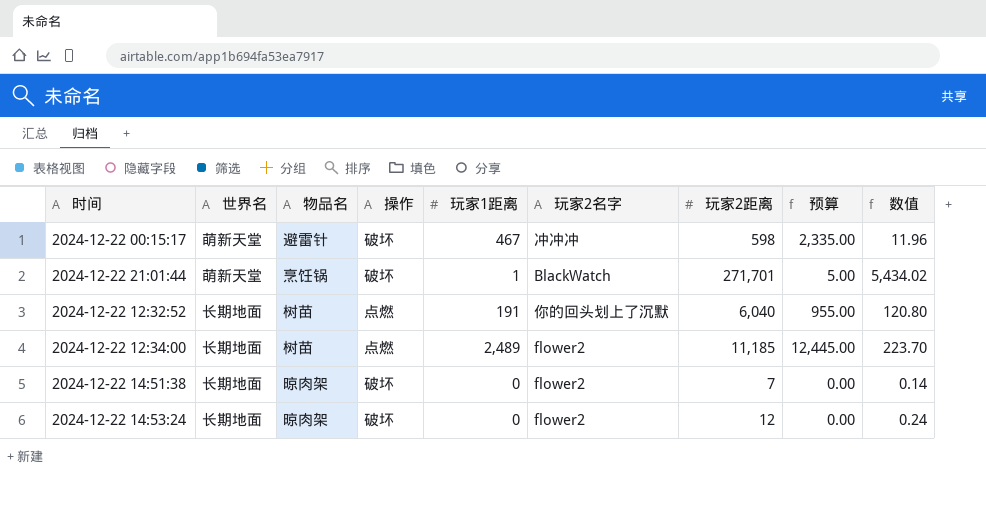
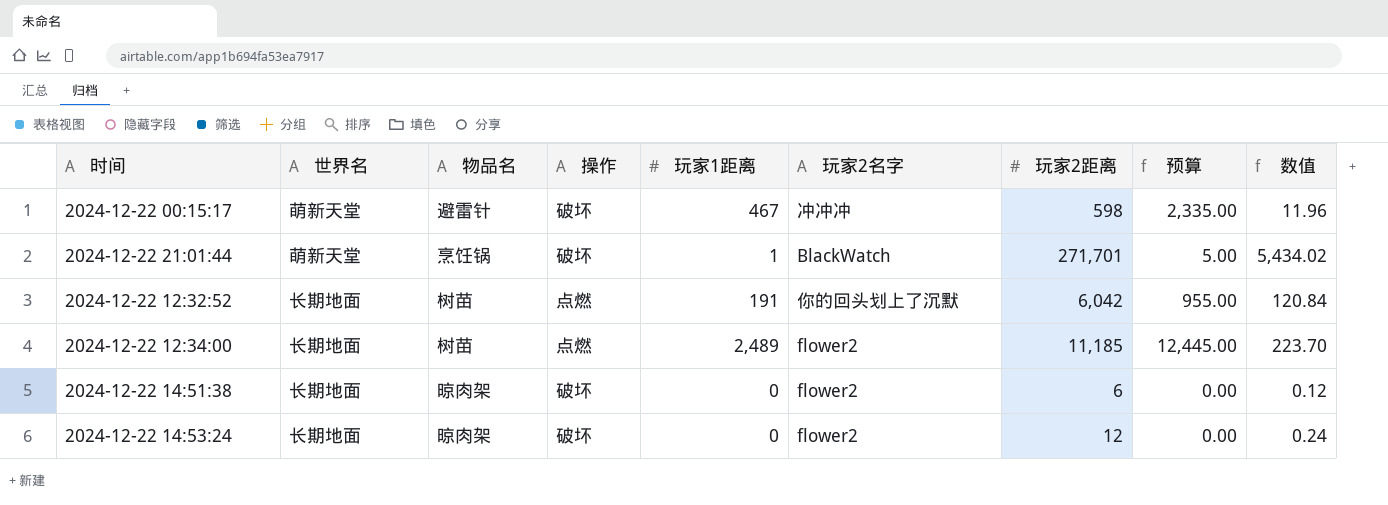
2024-12-22 12:32:52 | 玩家2距离: 6,040 -> 6,042
2024-12-22 12:32:52 | 数值: 120.80 -> 120.84
2024-12-22 14:51:38 | 玩家2距离: 7 -> 6
2024-12-22 14:51:38 | 数值: 0.14 -> 0.12

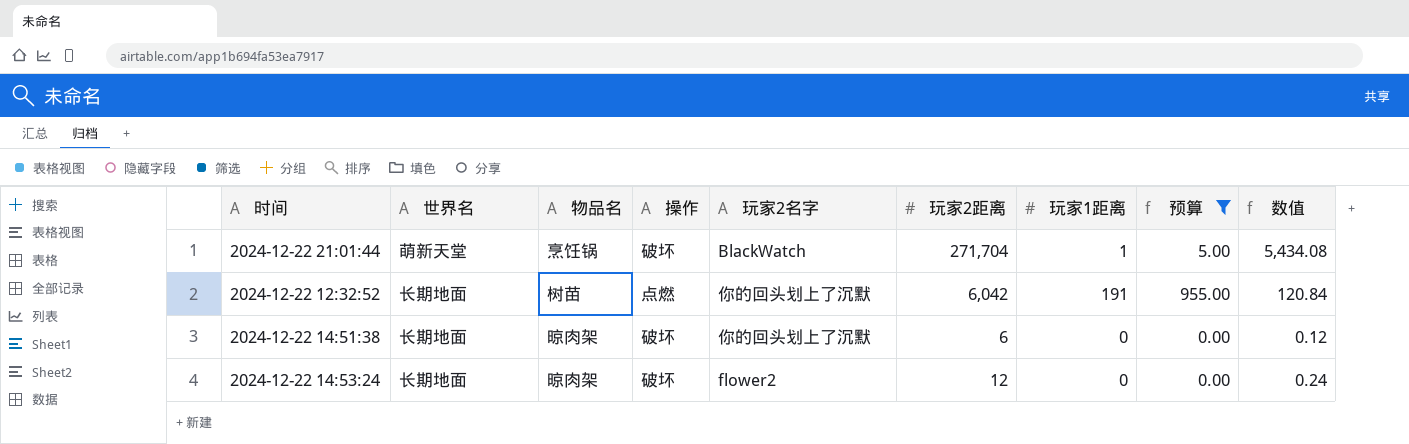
filter: none -> 预算 <= 955.00
column 玩家1距离 | position: 5 -> 7
2024-12-22 21:01:44 | 玩家2距离: 271,701 -> 271,704
2024-12-22 21:01:44 | 数值: 5,434.02 -> 5,434.08
2024-12-22 14:51:38 | 玩家2名字: flower2 -> 你的回头划上了沉默

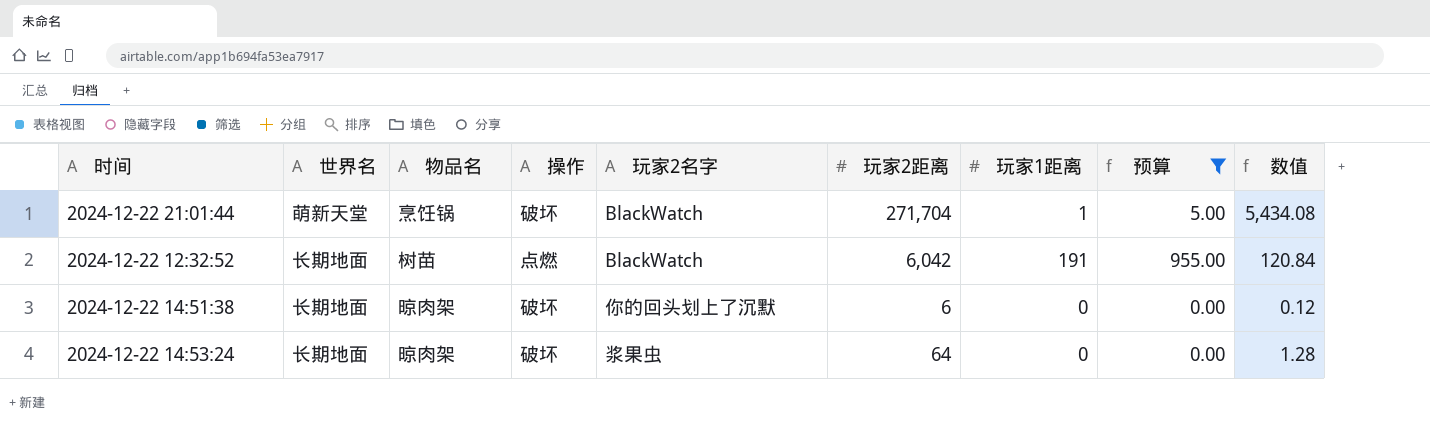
2024-12-22 12:32:52 | 玩家2名字: 你的回头划上了沉默 -> BlackWatch
2024-12-22 14:53:24 | 玩家2名字: flower2 -> 浆果虫
2024-12-22 14:53:24 | 玩家2距离: 12 -> 64
2024-12-22 14:53:24 | 数值: 0.24 -> 1.28

